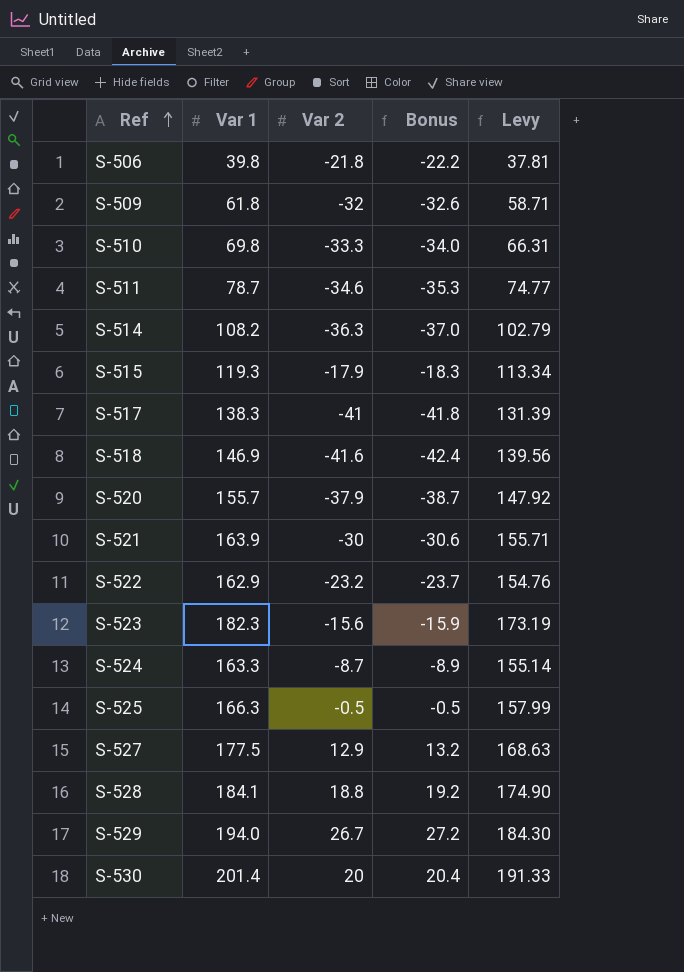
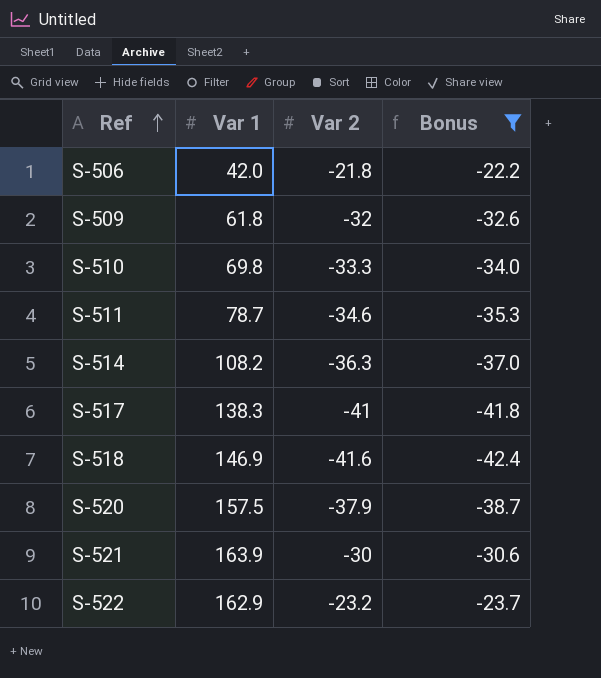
filter: none -> Bonus <= -22.2
column Levy | formula: [Var 1] * 0.95 -> none
S-506 | Var 1: 39.8 -> 42.0
S-520 | Var 1: 155.7 -> 157.5

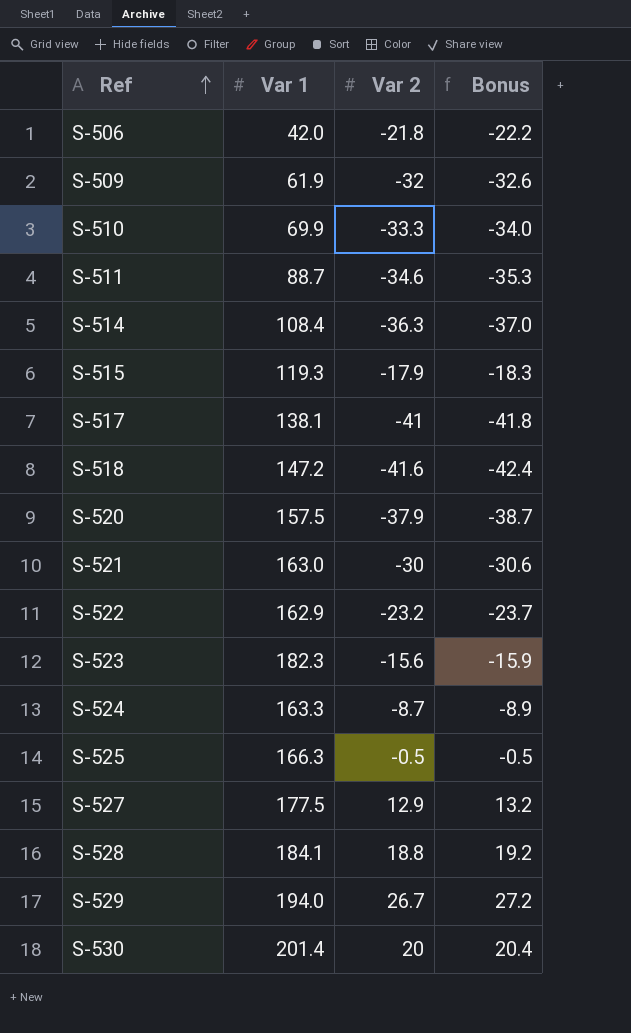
filter: Bonus <= -22.2 -> none
S-509 | Var 1: 61.8 -> 61.9
S-510 | Var 1: 69.8 -> 69.9
S-511 | Var 1: 78.7 -> 88.7
S-514 | Var 1: 108.2 -> 108.4
S-517 | Var 1: 138.3 -> 138.1
S-518 | Var 1: 146.9 -> 147.2
S-521 | Var 1: 163.9 -> 163.0

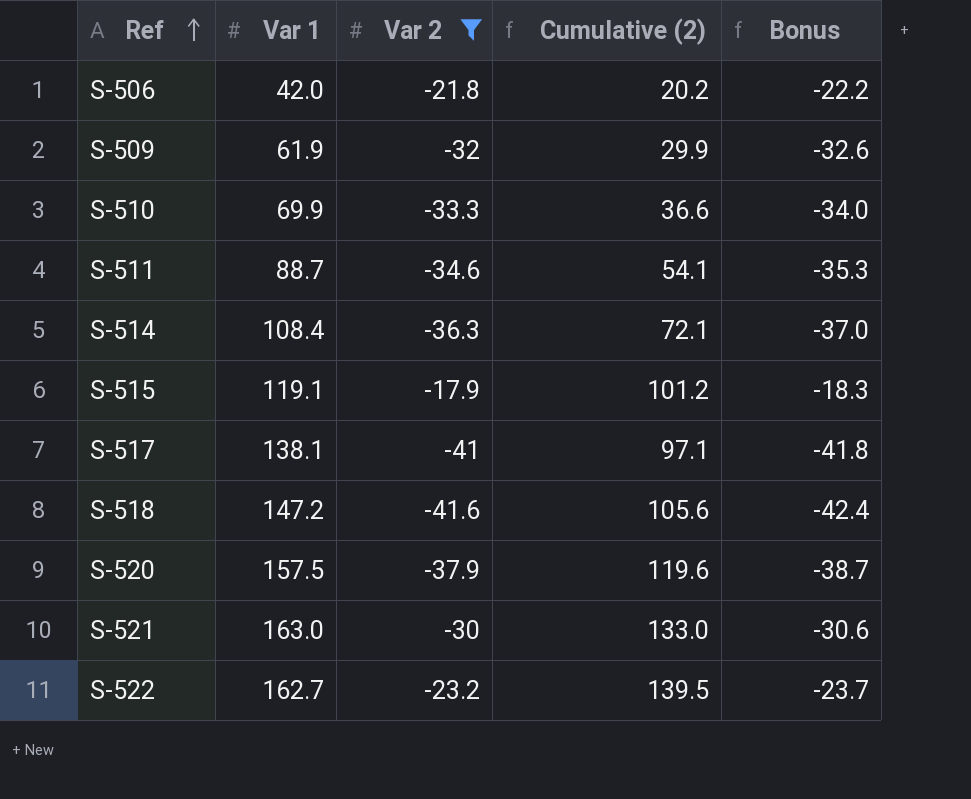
filter: none -> Var 2 <= -17.9
column Cumulative (2) | formula: none -> [Var 1] + [Var 2]
S-515 | Var 1: 119.3 -> 119.1
S-522 | Var 1: 162.9 -> 162.7

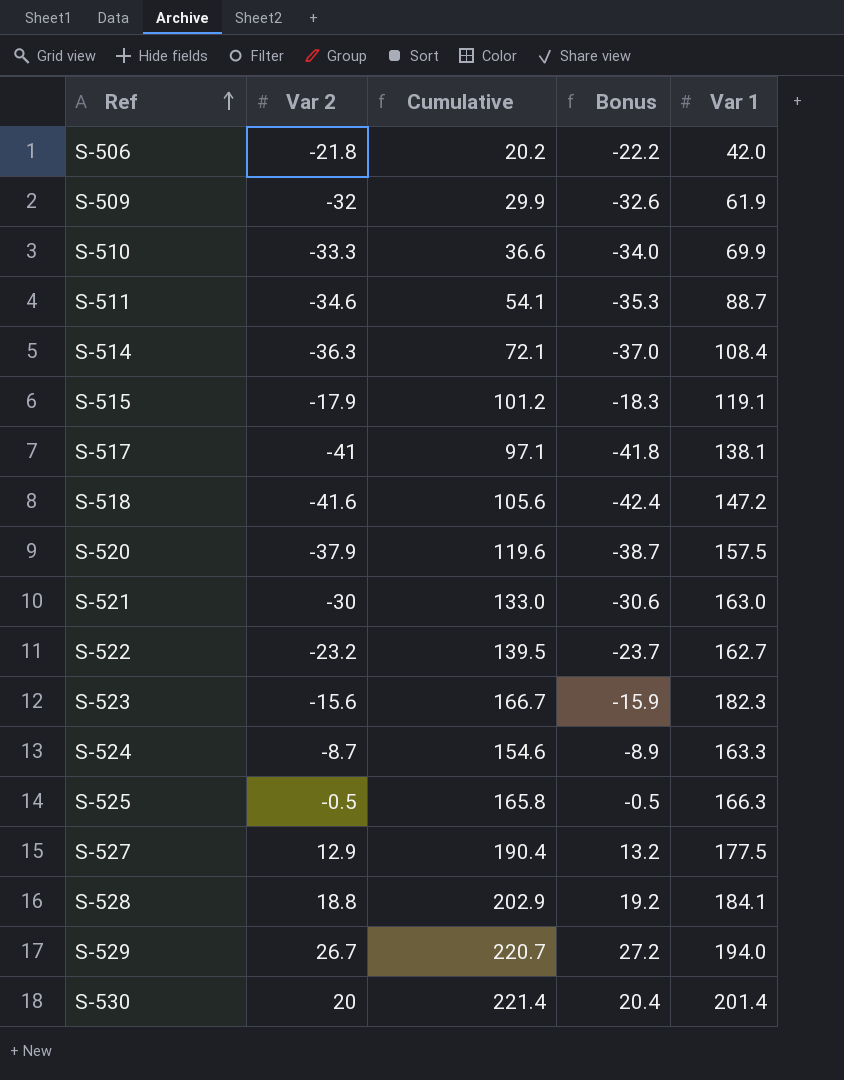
filter: Var 2 <= -17.9 -> none
column name: Cumulative (2) -> Cumulative
column Var 1 | position: 2 -> 5

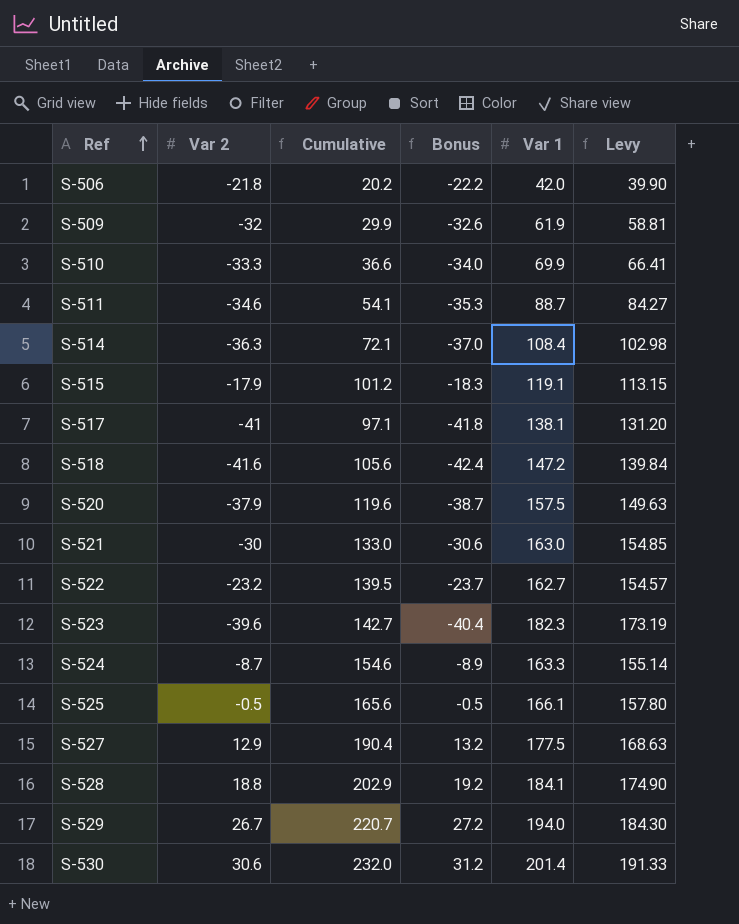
column Levy | formula: none -> [Var 1] * 0.95
S-523 | Var 2: -15.6 -> -39.6
S-523 | Cumulative: 166.7 -> 142.7
S-523 | Bonus: -15.9 -> -40.4
S-525 | Cumulative: 165.8 -> 165.6
S-525 | Var 1: 166.3 -> 166.1
S-530 | Var 2: 20 -> 30.6
S-530 | Cumulative: 221.4 -> 232.0
S-530 | Bonus: 20.4 -> 31.2

